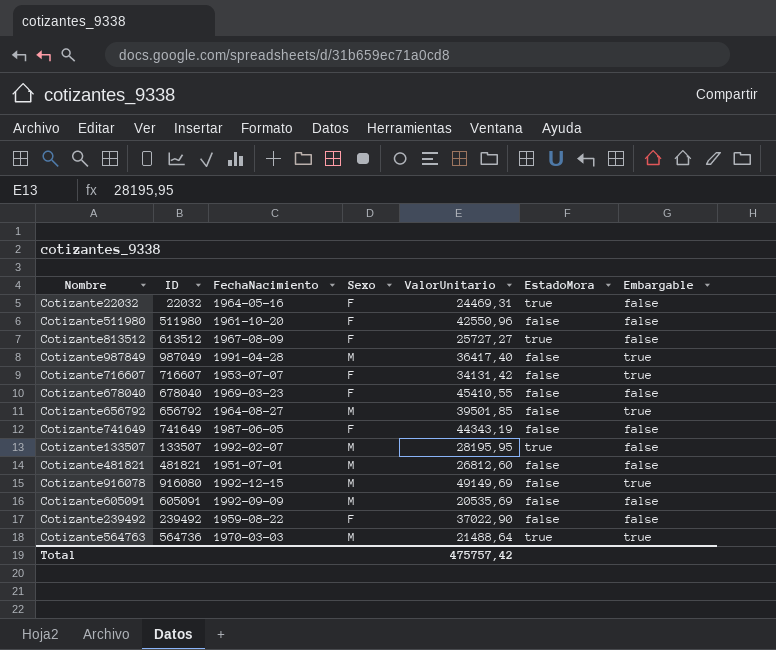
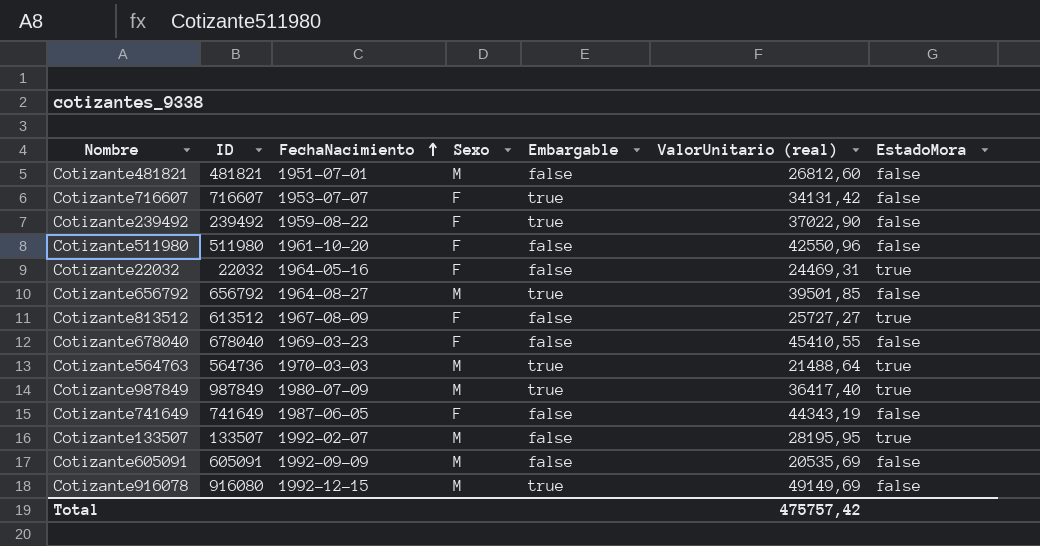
row order: none -> FechaNacimiento ascending
column Embargable | position: 7 -> 5
column name: ValorUnitario -> ValorUnitario (real)
Cotizante239492 | Embargable: false -> true
Cotizante987849 | ID: 987049 -> 987849
Cotizante987849 | FechaNacimiento: 1991-04-28 -> 1980-07-09
Cotizante987849 | EstadoMora: false -> true

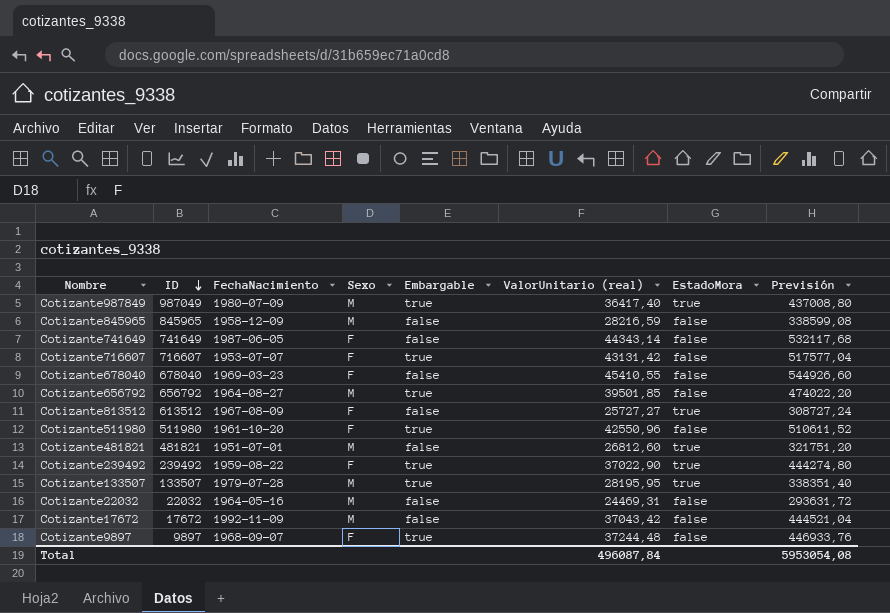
row order: FechaNacimiento ascending -> ID descending
column Previsión | formula: none -> [ValorUnitario (real)] * 12
row Cotizante564763: 564736 | 1970-03-03 | M | true | 21488,64 | true -> none
row Cotizante605091: 605091 | 1992-09-09 | M | false | 20535,69 | false -> none
row Cotizante916078: 916080 | 1992-12-15 | M | true | 49149,69 | false -> none
Cotizante987849 | ID: 987849 -> 987049
row Cotizante845965: none -> 845965 | 1958-12-09 | M | false | 28216,59 | false | 338599,08
Cotizante741649 | ValorUnitario (real): 44343,19 -> 44343,14
Cotizante716607 | ValorUnitario (real): 34131,42 -> 43131,42
Cotizante511980 | Embargable: false -> true
Cotizante481821 | EstadoMora: false -> true
Cotizante239492 | EstadoMora: false -> true
Cotizante133507 | FechaNacimiento: 1992-02-07 -> 1979-07-28
Cotizante133507 | Embargable: false -> true
Cotizante22032 | Sexo: F -> M
Cotizante22032 | EstadoMora: true -> false
row Cotizante17672: none -> 17672 | 1992-11-09 | M | false | 37043,42 | false | 444521,04
row Cotizante9897: none -> 9897 | 1968-09-07 | F | true | 37244,48 | false | 446933,76
Total | ValorUnitario (real): 475757,42 -> 496087,84

